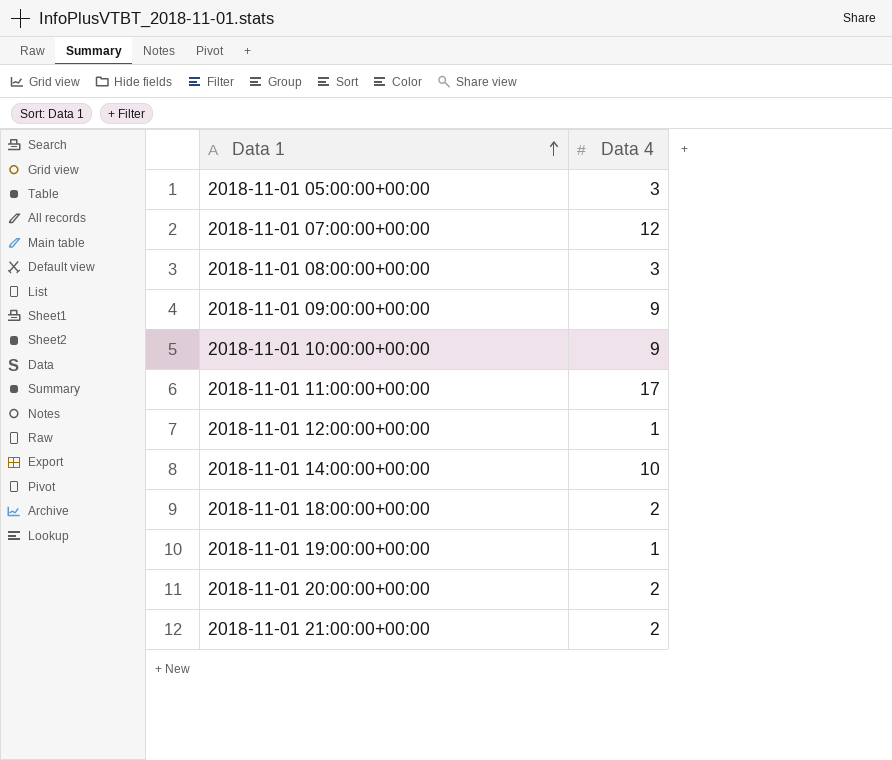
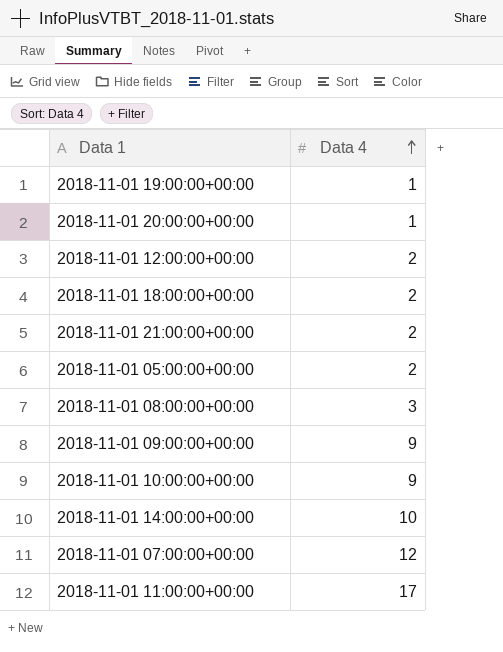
row order: Data 1 ascending -> Data 4 ascending
2018-11-01 20:00:00+00:00 | Data 4: 2 -> 1
2018-11-01 12:00:00+00:00 | Data 4: 1 -> 2
2018-11-01 05:00:00+00:00 | Data 4: 3 -> 2

